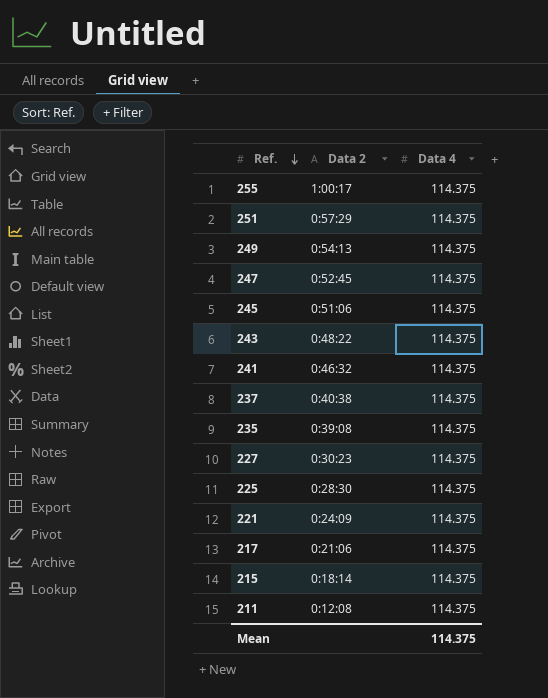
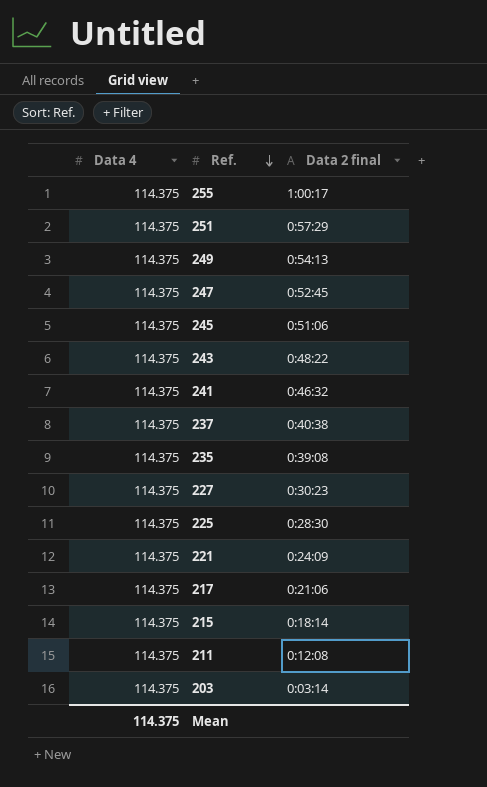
column Data 4 | position: 3 -> 1
column name: Data 2 -> Data 2 final
row 203: none -> 114.375 | 0:03:14

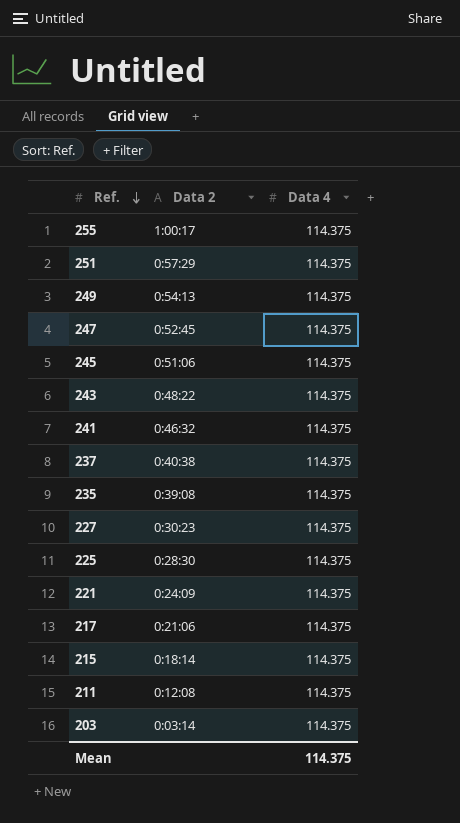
column name: Data 2 final -> Data 2
column Data 4 | position: 1 -> 3

